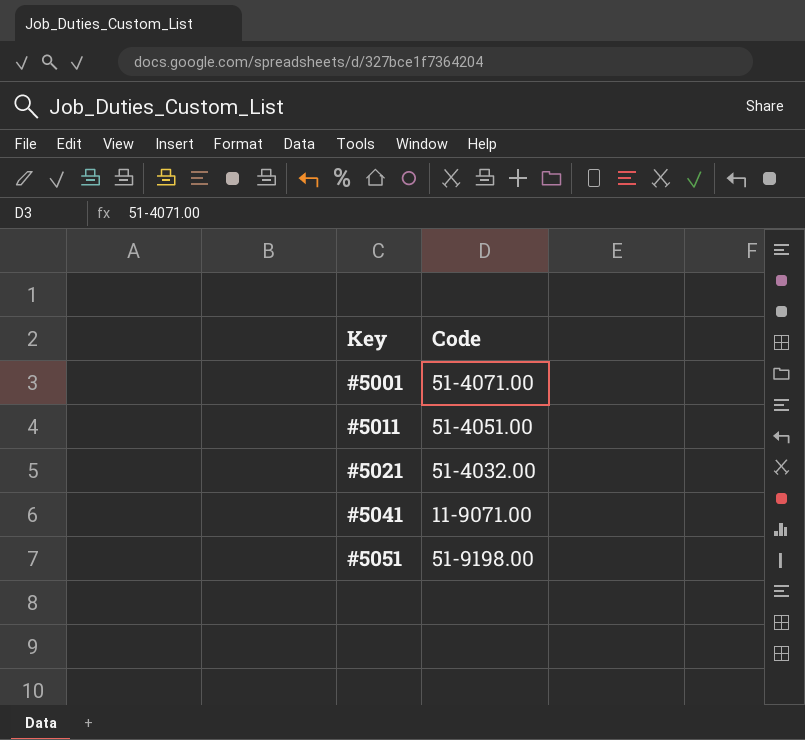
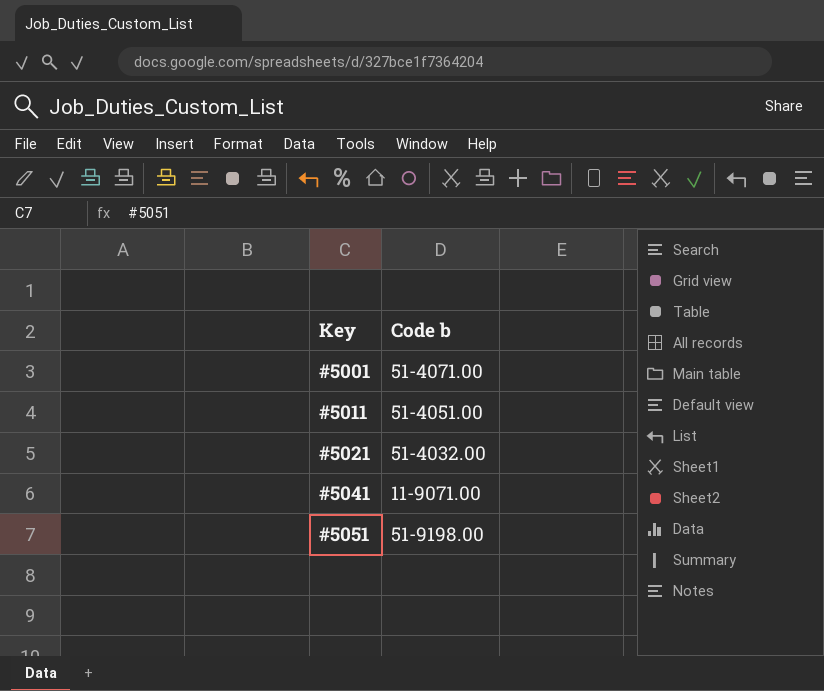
column name: Code -> Code b

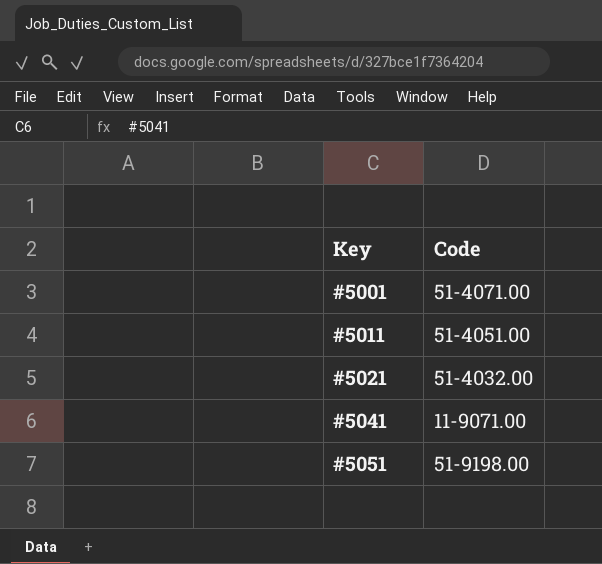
column name: Code b -> Code

